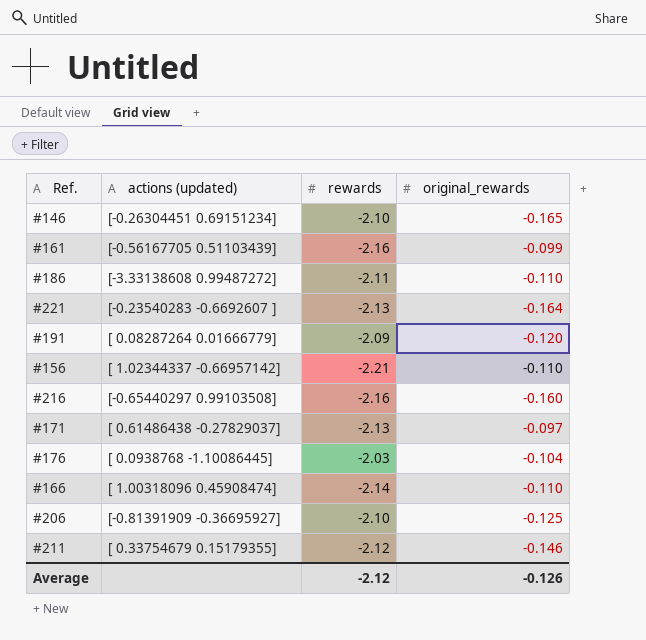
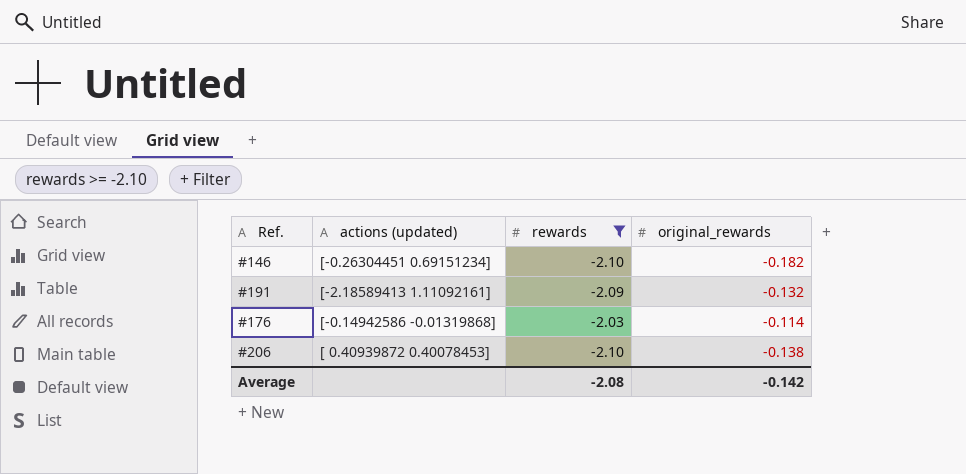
filter: none -> rewards >= -2.10
#146 | original_rewards: -0.165 -> -0.182
#191 | actions (updated): [ 0.08287264 0.01666779] -> [-2.18589413 1.11092161]
#191 | original_rewards: -0.120 -> -0.132
#176 | actions (updated): [ 0.0938768 -1.10086445] -> [-0.14942586 -0.01319868]
#176 | original_rewards: -0.104 -> -0.114
#206 | actions (updated): [-0.81391909 -0.36695927] -> [ 0.40939872 0.40078453]
#206 | original_rewards: -0.125 -> -0.138
Average | rewards: -2.12 -> -2.08
Average | original_rewards: -0.126 -> -0.142

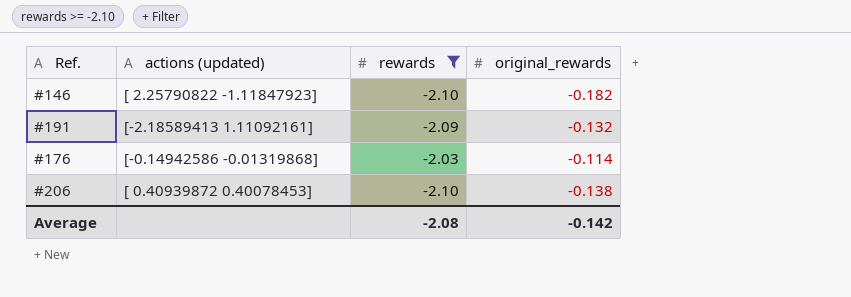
#146 | actions (updated): [-0.26304451 0.69151234] -> [ 2.25790822 -1.11847923]

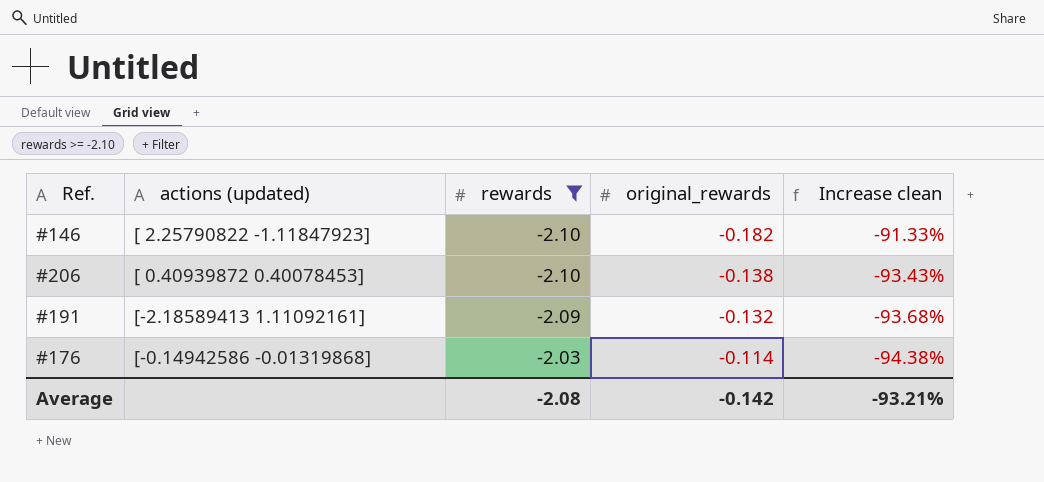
row order: none -> rewards ascending
column Increase clean | formula: none -> ([original_rewards] - [rewards]) / [rewards]

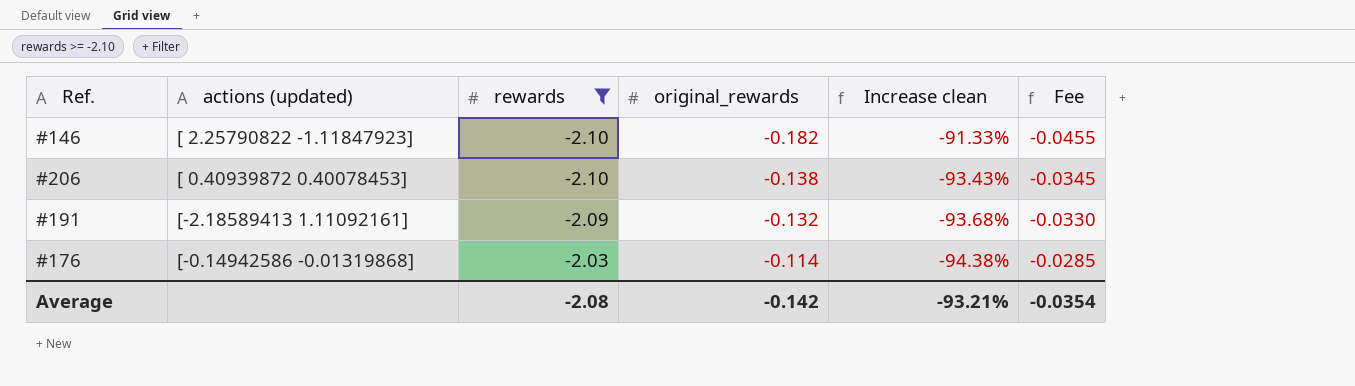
column Fee | formula: none -> [original_rewards] * 0.25

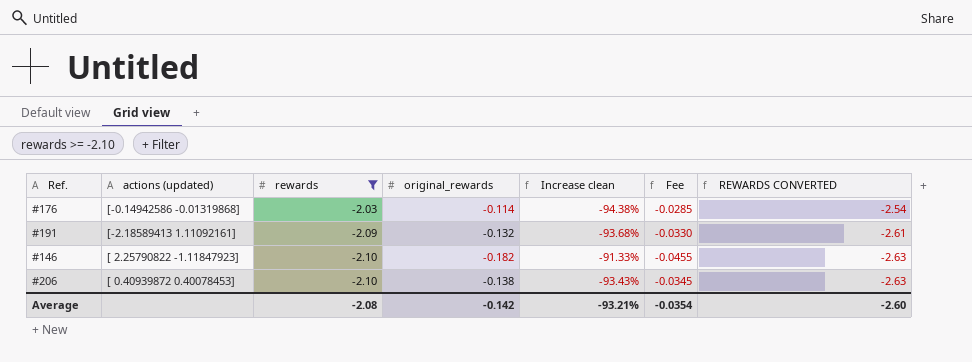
row order: rewards ascending -> rewards descending
column REWARDS CONVERTED | formula: none -> [rewards] * 1.25

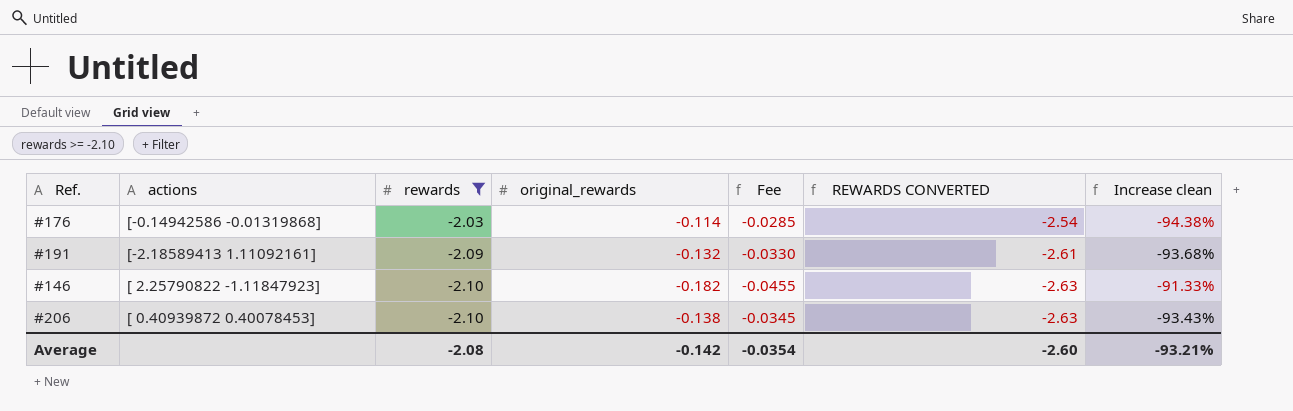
column name: actions (updated) -> actions
column Increase clean | position: 5 -> 7

